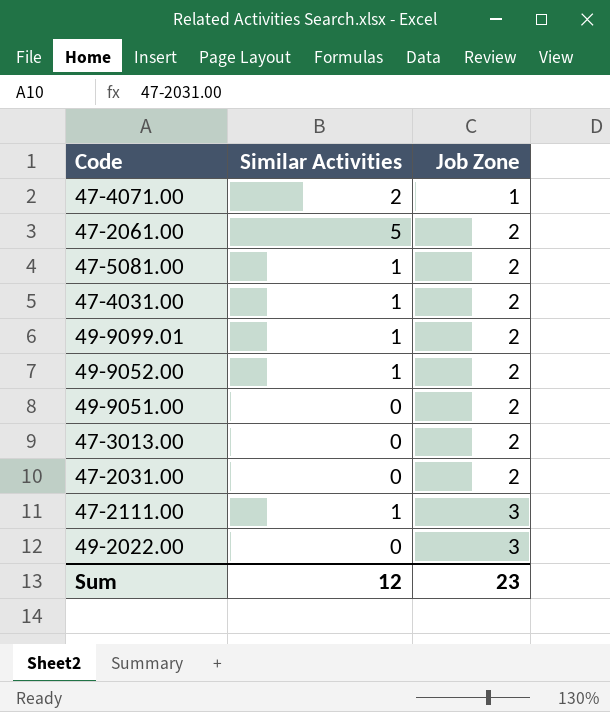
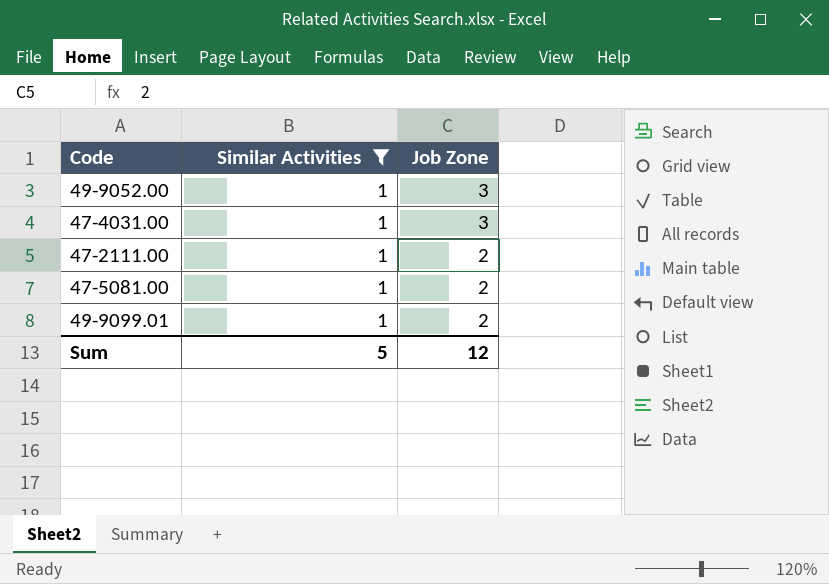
filter: none -> Similar Activities = 1
row order: Job Zone ascending -> Job Zone descending
49-9052.00 | Job Zone: 2 -> 3
47-4031.00 | Job Zone: 2 -> 3
47-2111.00 | Job Zone: 3 -> 2
Sum | Similar Activities: 12 -> 5
Sum | Job Zone: 23 -> 12

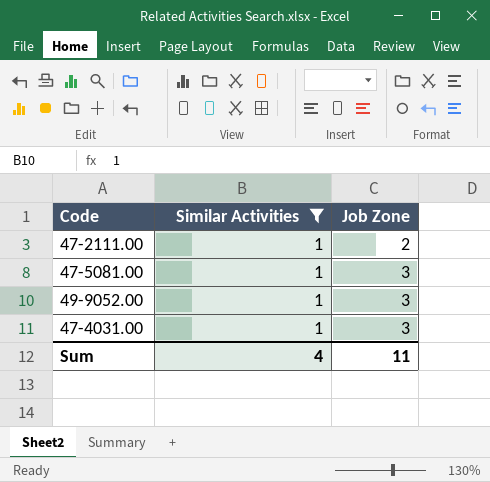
row order: Job Zone descending -> Job Zone ascending
row 49-9099.01: 1 | 2 -> none
47-5081.00 | Job Zone: 2 -> 3
Sum | Similar Activities: 5 -> 4
Sum | Job Zone: 12 -> 11

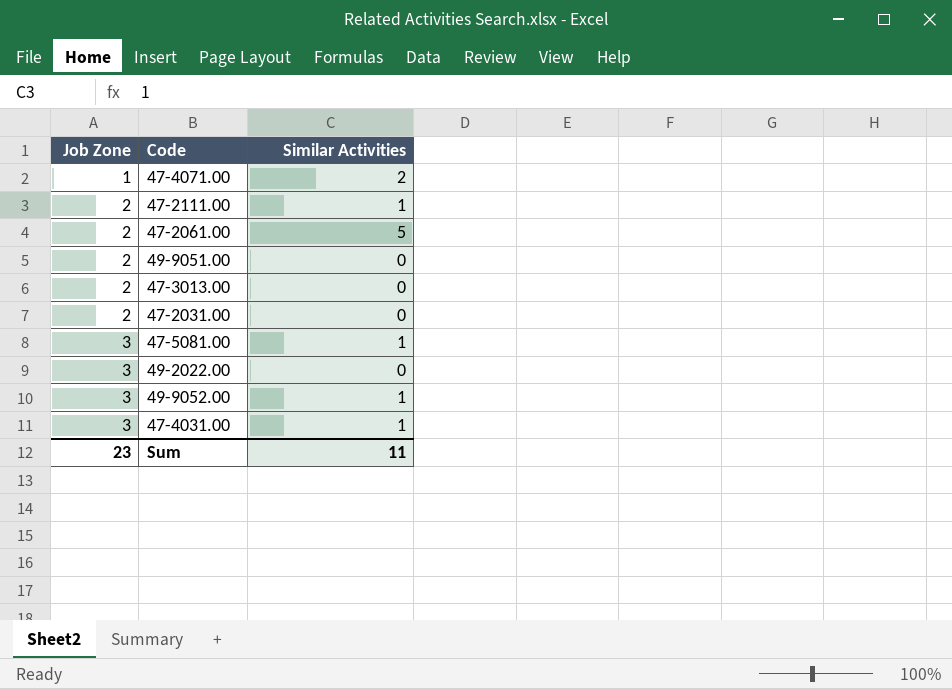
filter: Similar Activities = 1 -> none
column Job Zone | position: 3 -> 1
Sum | Job Zone: 11 -> 23
Sum | Similar Activities: 4 -> 11

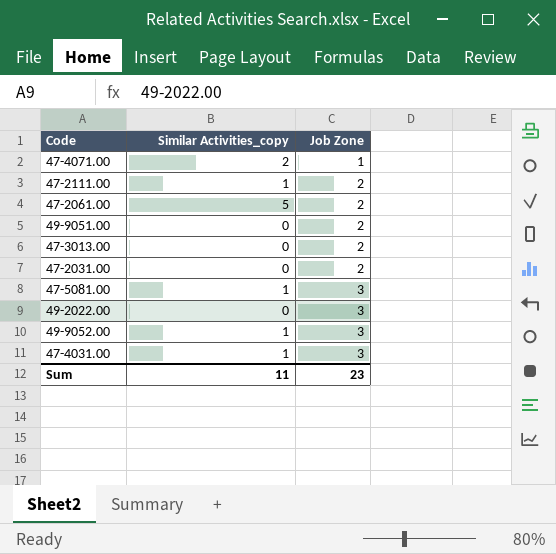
column name: Similar Activities -> Similar Activities_copy
column Job Zone | position: 1 -> 3

